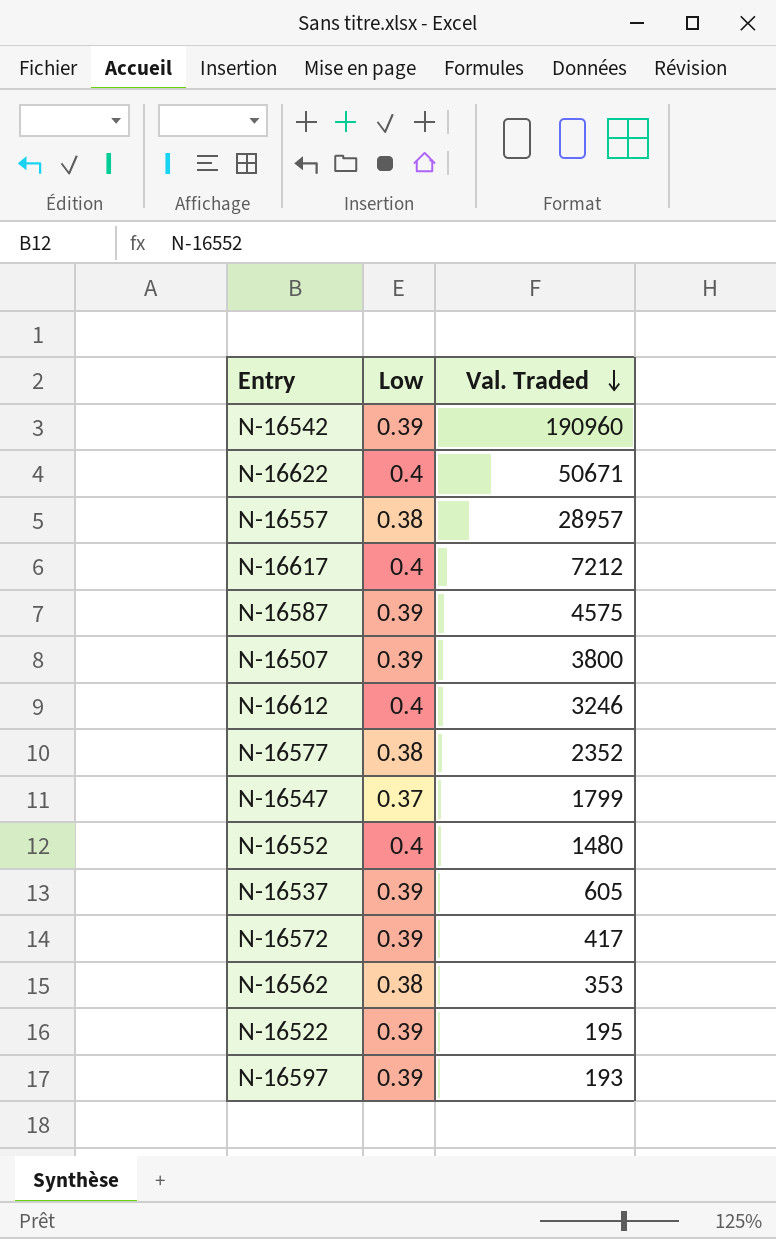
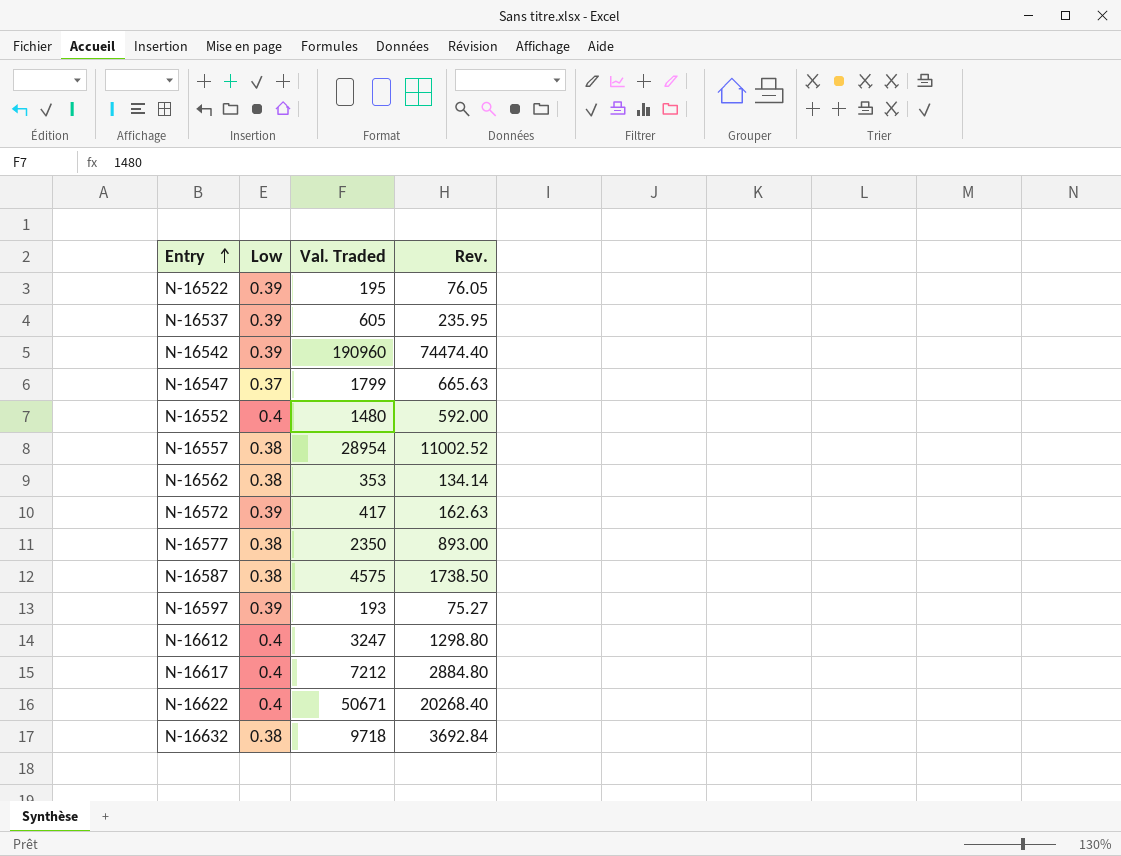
row order: Val. Traded descending -> Entry ascending
column Rev. | formula: none -> [Low] * [Val. Traded]
row N-16507: 0.39 | 3800 -> none
N-16557 | Val. Traded: 28957 -> 28954
N-16577 | Val. Traded: 2352 -> 2350
N-16587 | Low: 0.39 -> 0.38
N-16612 | Val. Traded: 3246 -> 3247
row N-16632: none -> 0.38 | 9718 | 3692.84

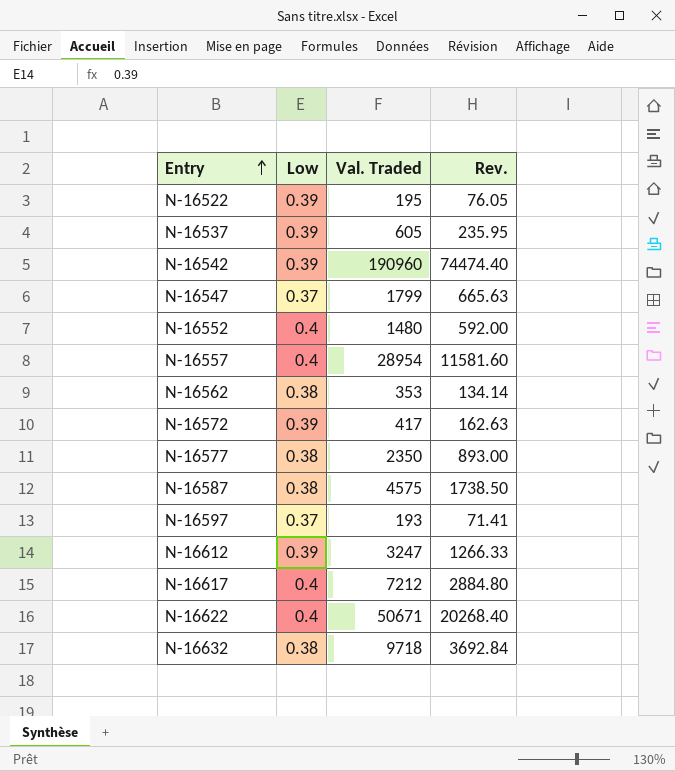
N-16557 | Low: 0.38 -> 0.4
N-16557 | Rev.: 11002.52 -> 11581.60
N-16597 | Low: 0.39 -> 0.37
N-16597 | Rev.: 75.27 -> 71.41
N-16612 | Low: 0.4 -> 0.39
N-16612 | Rev.: 1298.80 -> 1266.33

